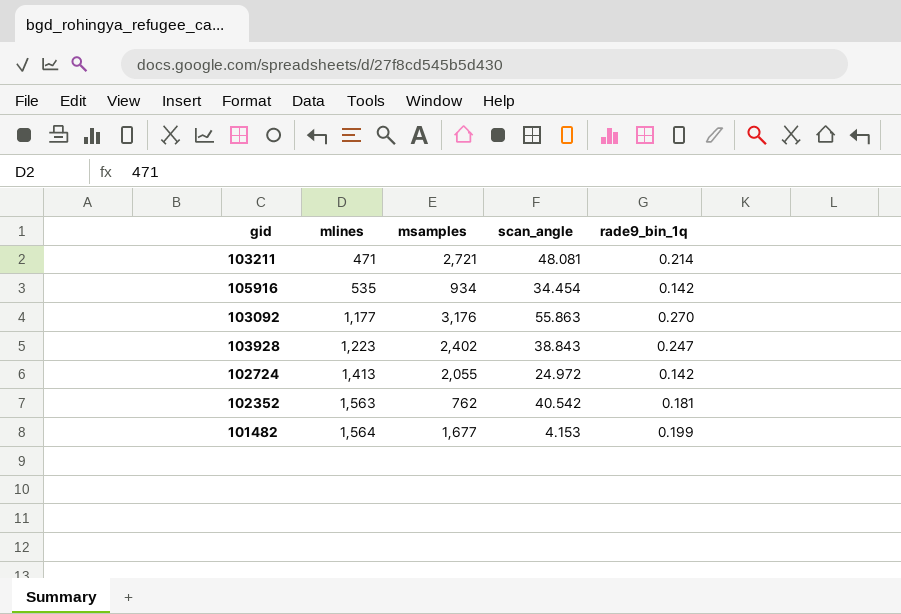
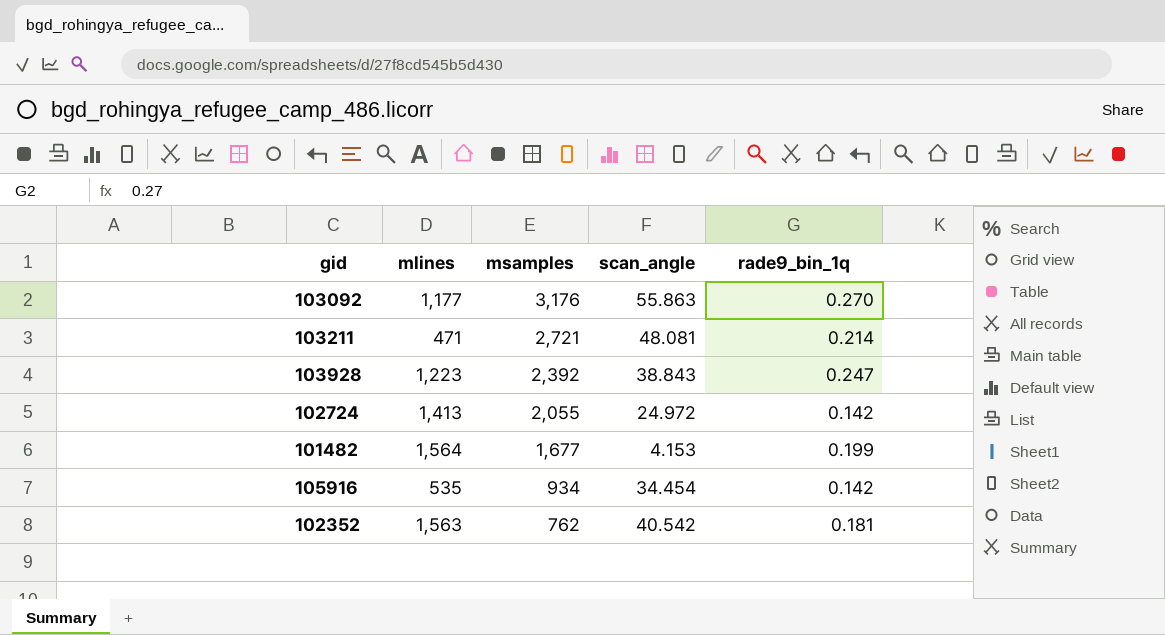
row order: mlines ascending -> msamples descending
103928 | msamples: 2,402 -> 2,392

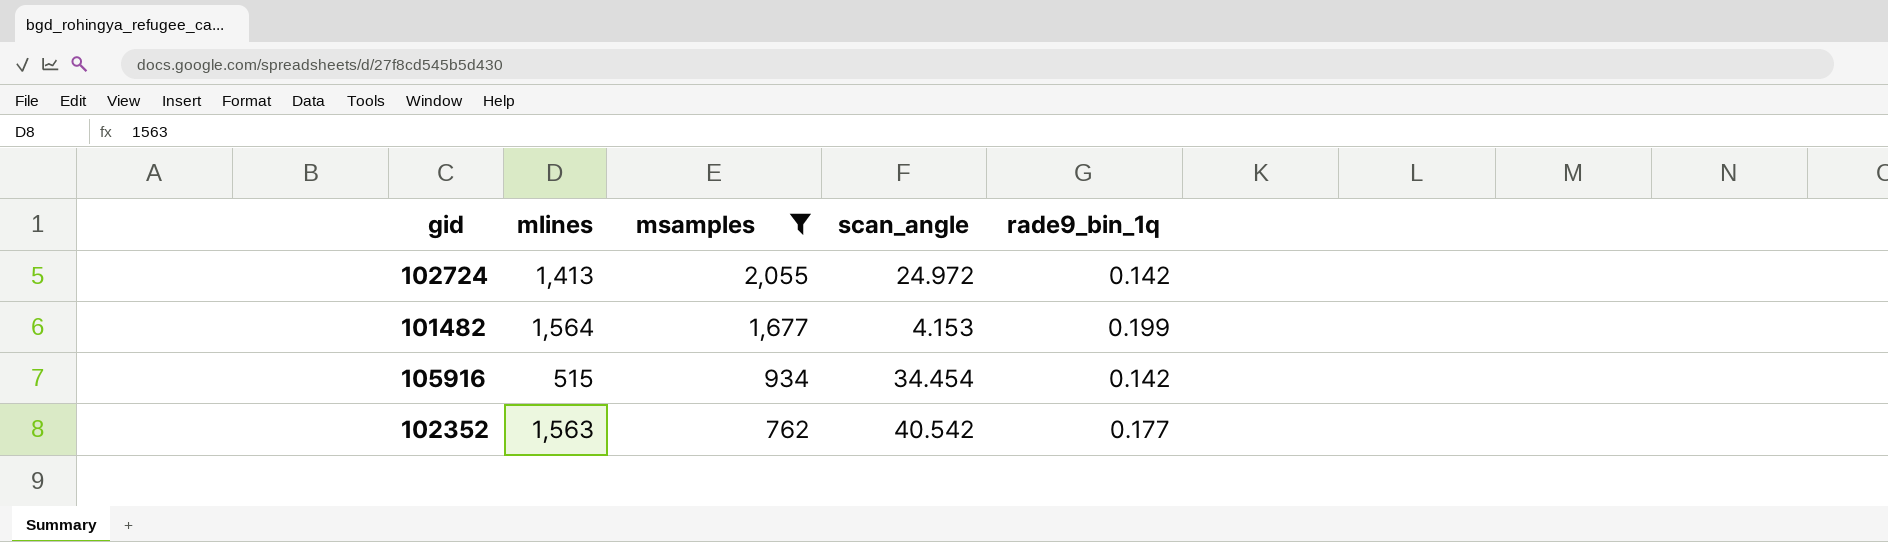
filter: none -> msamples <= 2,055
105916 | mlines: 535 -> 515
102352 | rade9_bin_1q: 0.181 -> 0.177

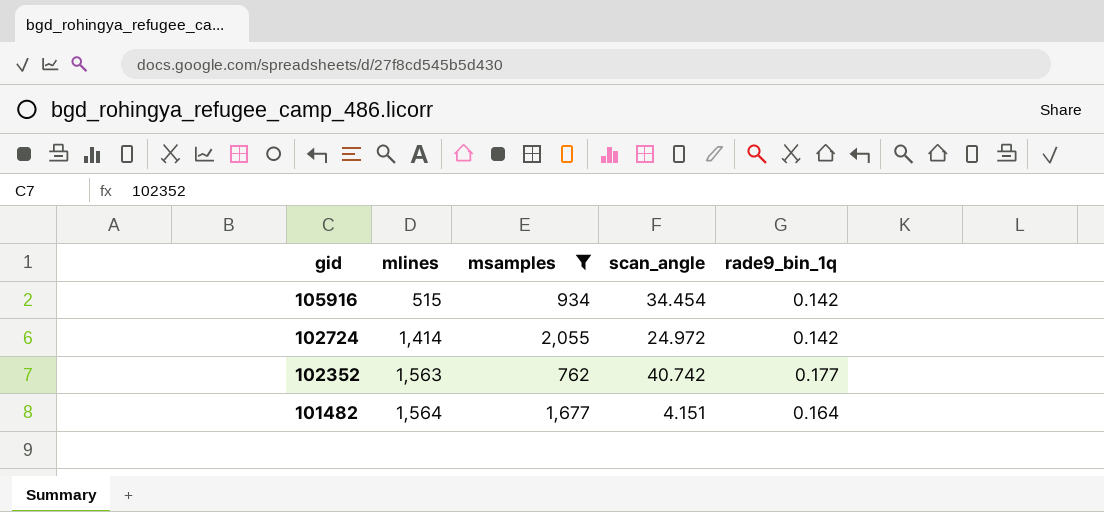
row order: msamples descending -> gid descending
102724 | mlines: 1,413 -> 1,414
102352 | scan_angle: 40.542 -> 40.742
101482 | scan_angle: 4.153 -> 4.151
101482 | rade9_bin_1q: 0.199 -> 0.164

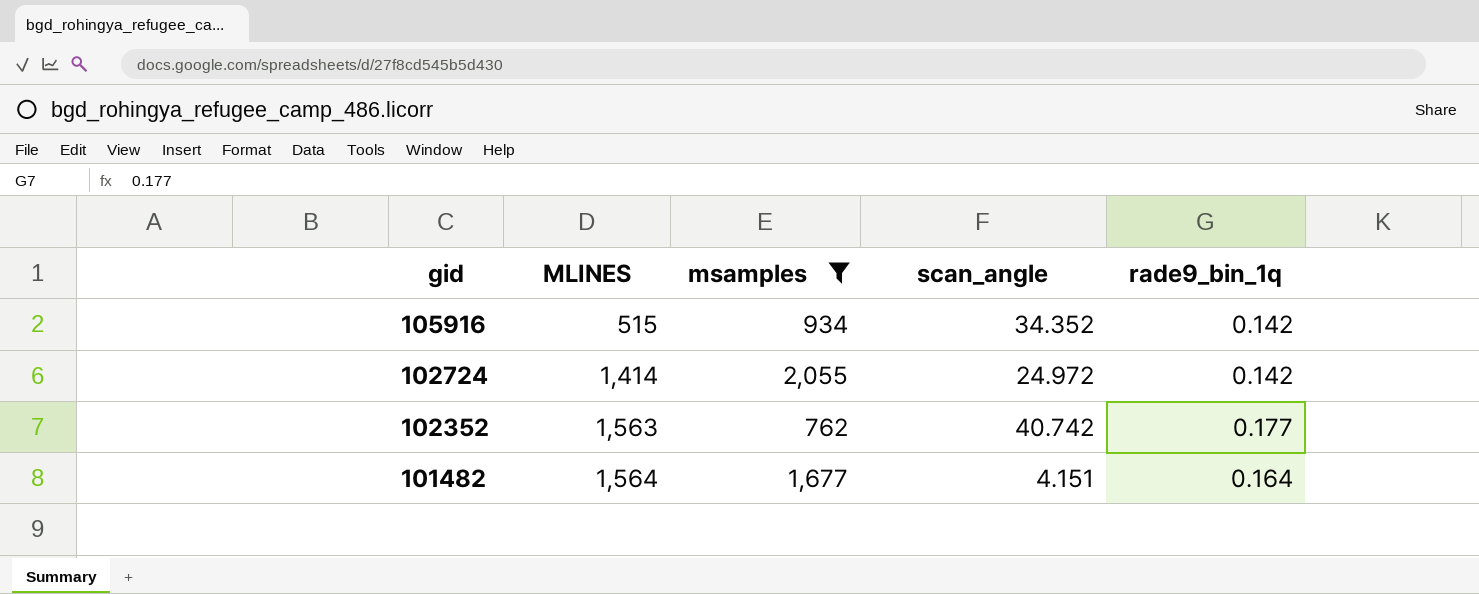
column name: mlines -> MLINES
105916 | scan_angle: 34.454 -> 34.352

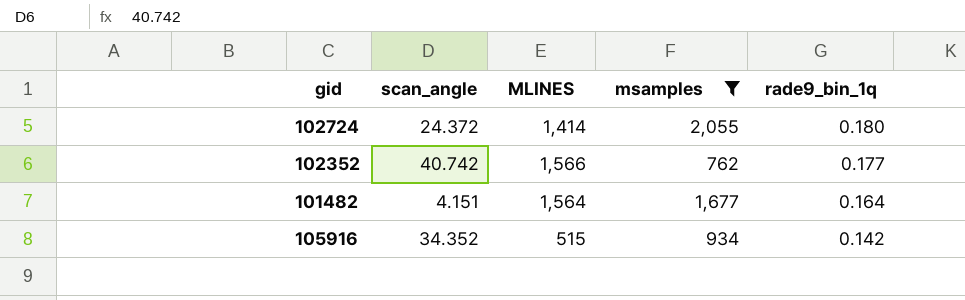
row order: gid descending -> rade9_bin_1q descending
column scan_angle | position: 4 -> 2
102724 | scan_angle: 24.972 -> 24.372
102724 | rade9_bin_1q: 0.142 -> 0.180
102352 | MLINES: 1,563 -> 1,566

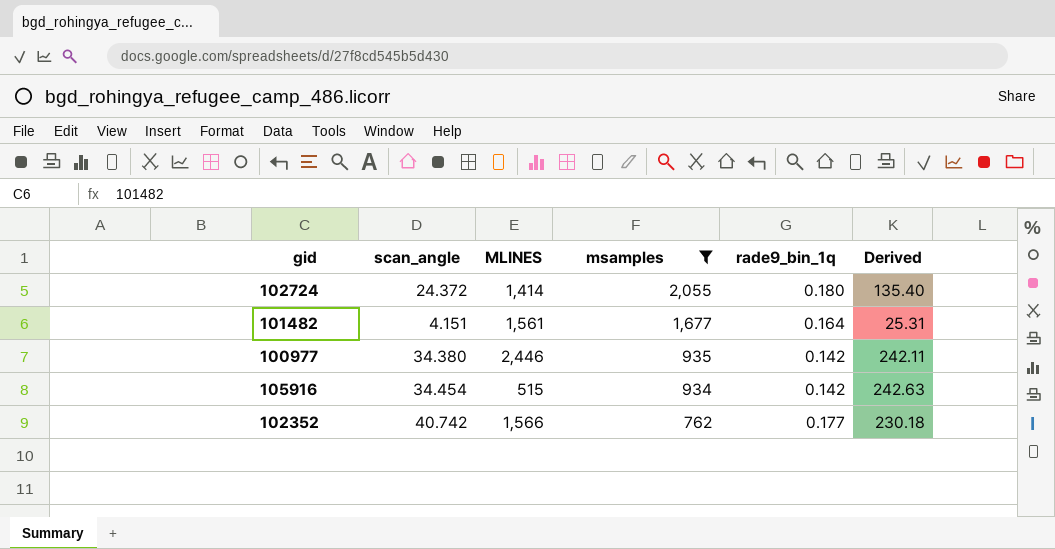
row order: rade9_bin_1q descending -> msamples descending
column Derived | formula: none -> [scan_angle] / [rade9_bin_1q]
101482 | MLINES: 1,564 -> 1,561
row 100977: none -> 34.380 | 2,446 | 935 | 0.142 | 242.11
105916 | scan_angle: 34.352 -> 34.454

